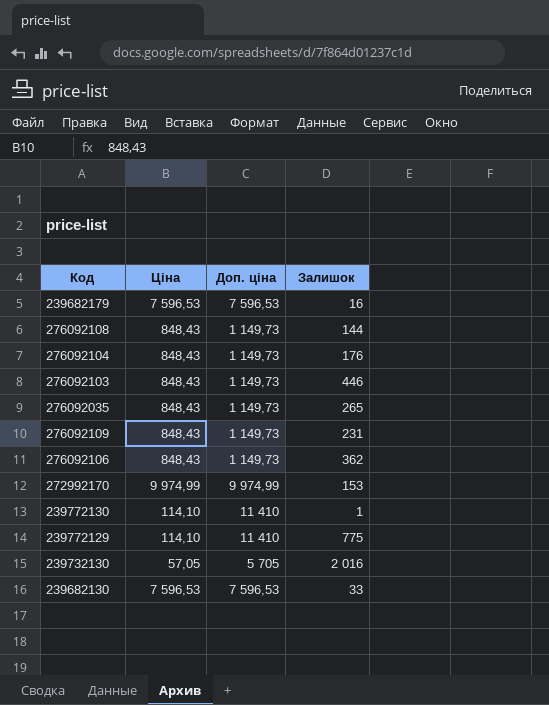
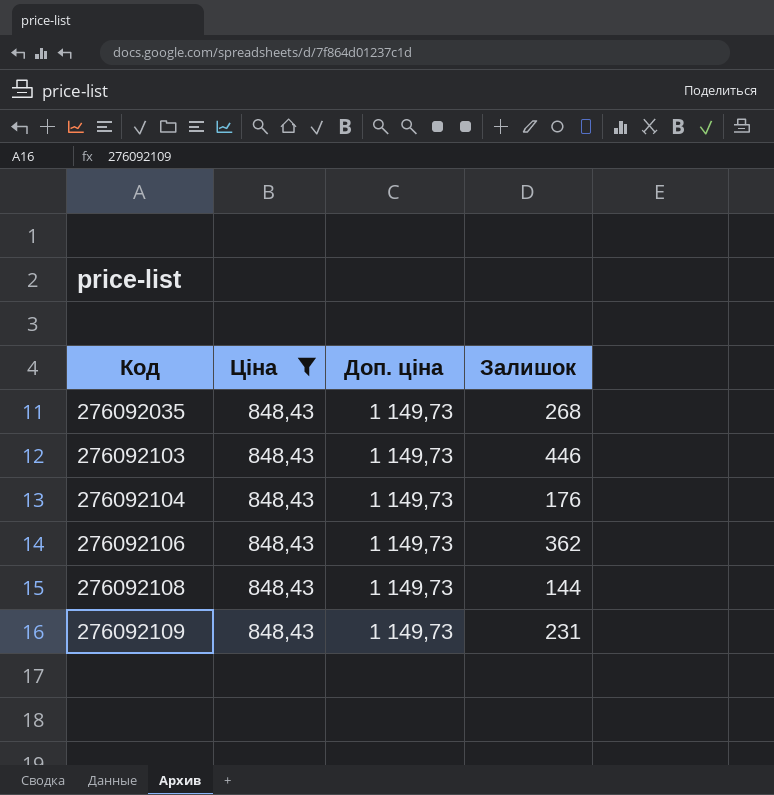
filter: none -> Ціна = 848,43
row order: none -> Код ascending
276092035 | Залишок: 265 -> 268

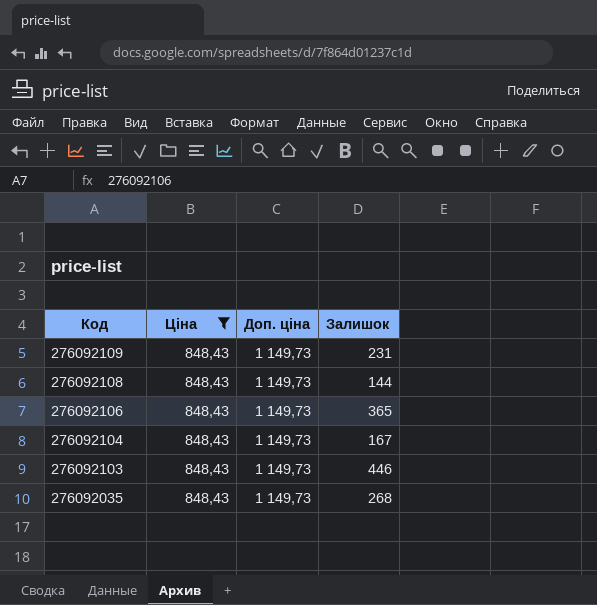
row order: Код ascending -> Код descending
276092106 | Залишок: 362 -> 365
276092104 | Залишок: 176 -> 167

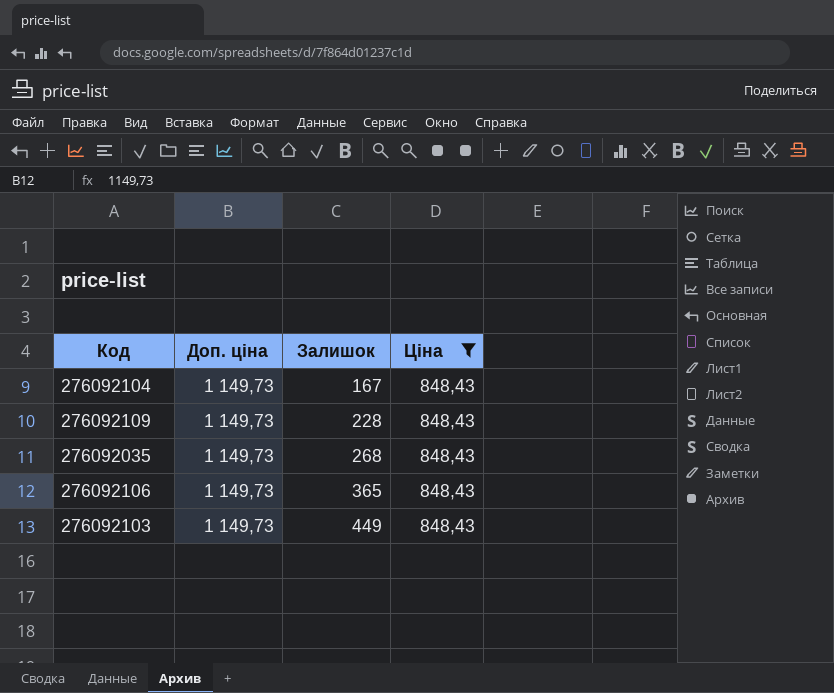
row order: Код descending -> Залишок ascending
column Ціна | position: 2 -> 4
row 276092108: 848,43 | 1 149,73 | 144 -> none
276092109 | Залишок: 231 -> 228
276092103 | Залишок: 446 -> 449

